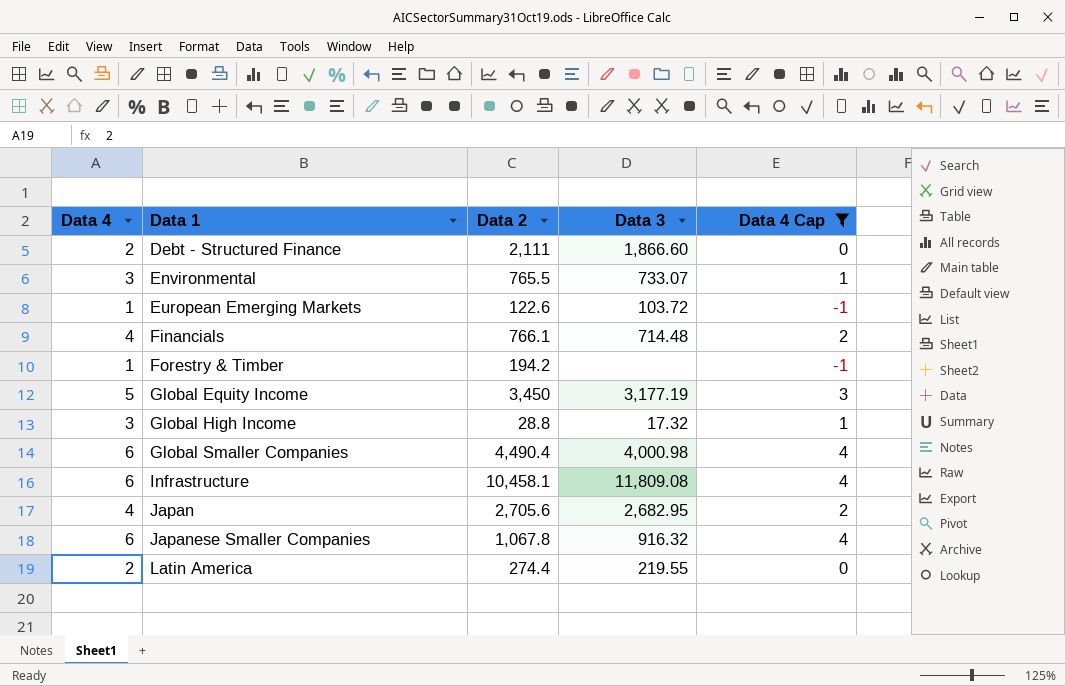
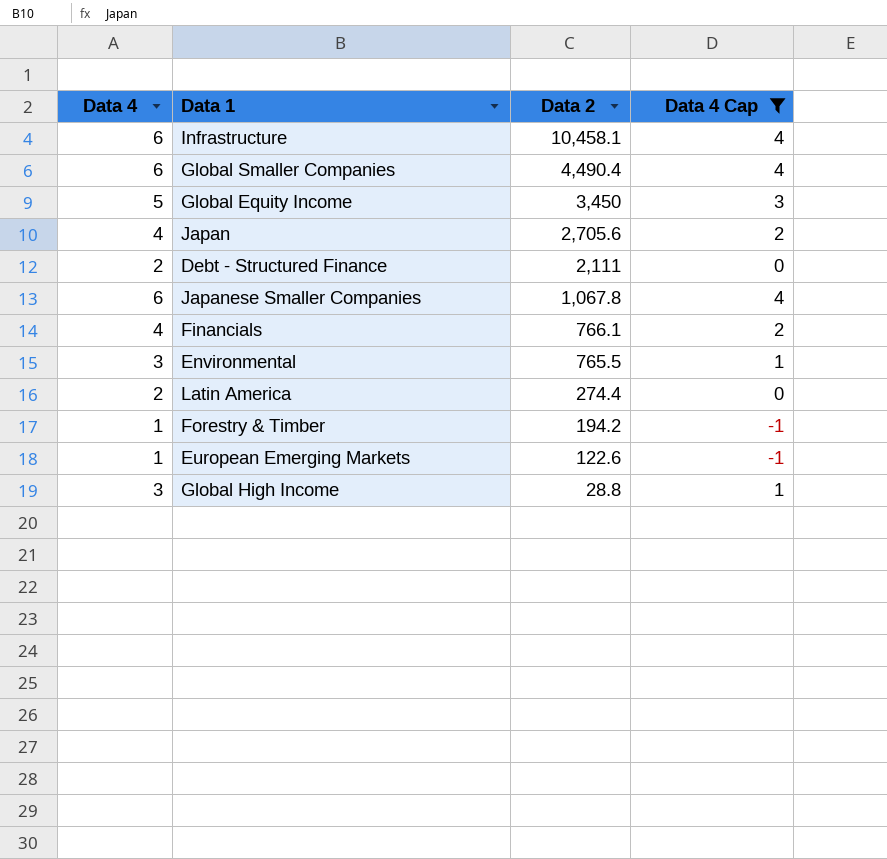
row order: Data 1 ascending -> Data 2 descending
column Data 3 | position: 4 -> none

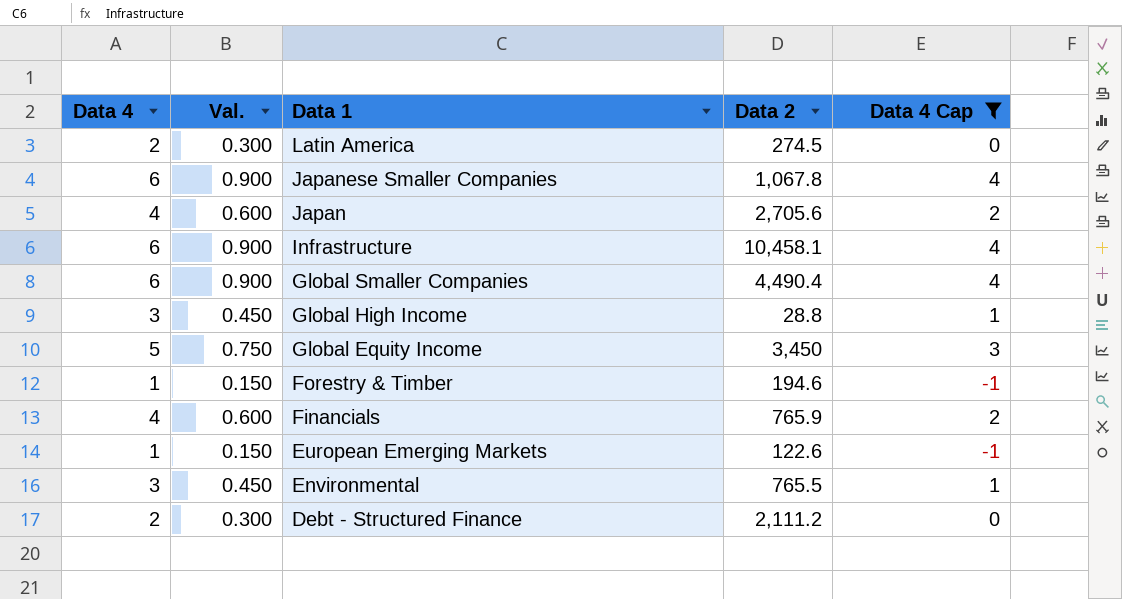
row order: Data 2 descending -> Data 1 descending
column Val. | formula: none -> [Data 4] * 0.15
Latin America | Data 2: 274.4 -> 274.5
Forestry & Timber | Data 2: 194.2 -> 194.6
Financials | Data 2: 766.1 -> 765.9
Debt - Structured Finance | Data 2: 2,111 -> 2,111.2

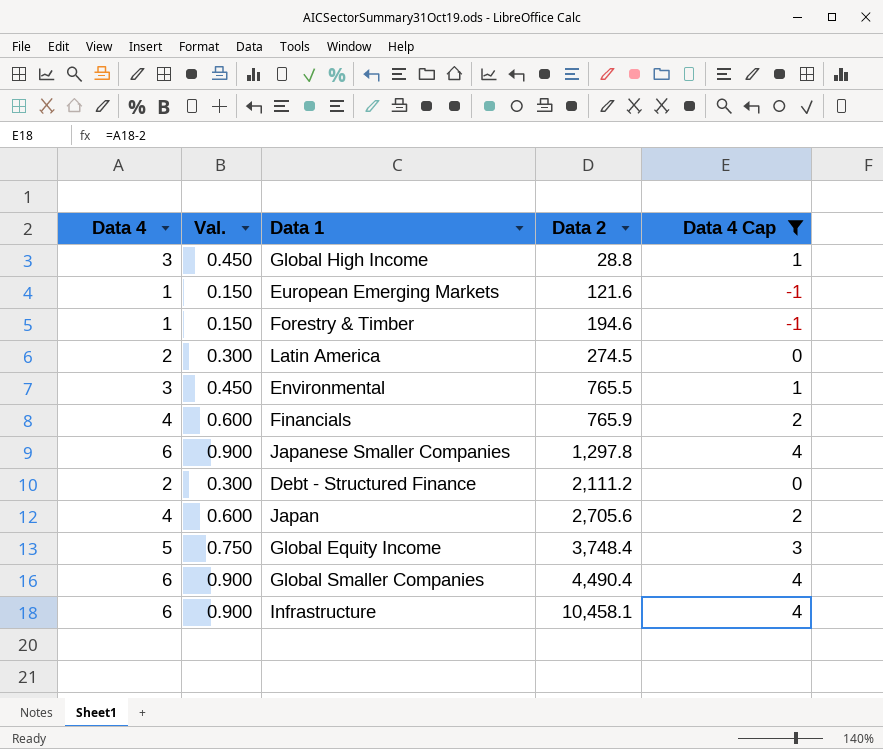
row order: Data 1 descending -> Data 2 ascending
European Emerging Markets | Data 2: 122.6 -> 121.6
Japanese Smaller Companies | Data 2: 1,067.8 -> 1,297.8
Global Equity Income | Data 2: 3,450 -> 3,748.4

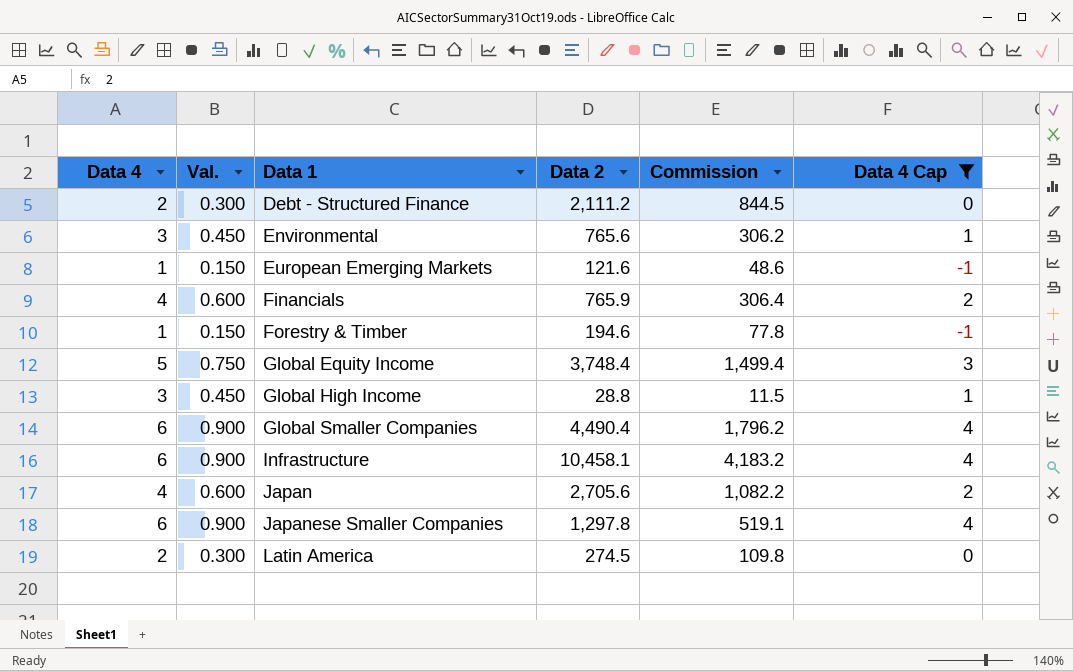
row order: Data 2 ascending -> Data 1 ascending
column Commission | formula: none -> [Data 2] * 0.4
Environmental | Data 2: 765.5 -> 765.6

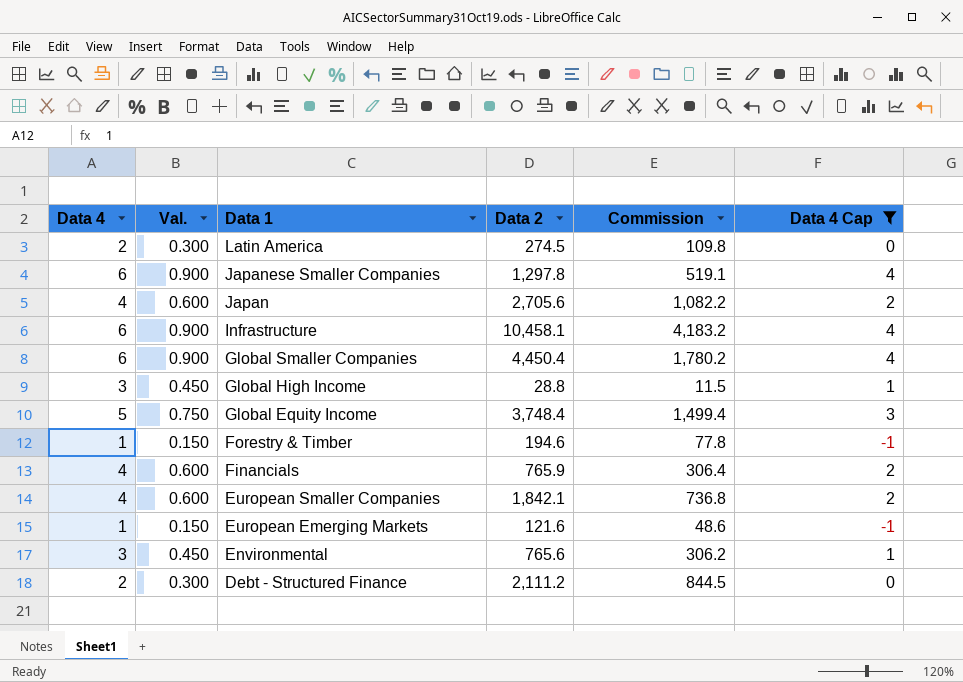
row order: Data 1 ascending -> Data 1 descending
Global Smaller Companies | Data 2: 4,490.4 -> 4,450.4
Global Smaller Companies | Commission: 1,796.2 -> 1,780.2
row European Smaller Companies: none -> 4 | 0.600 | 1,842.1 | 736.8 | 2

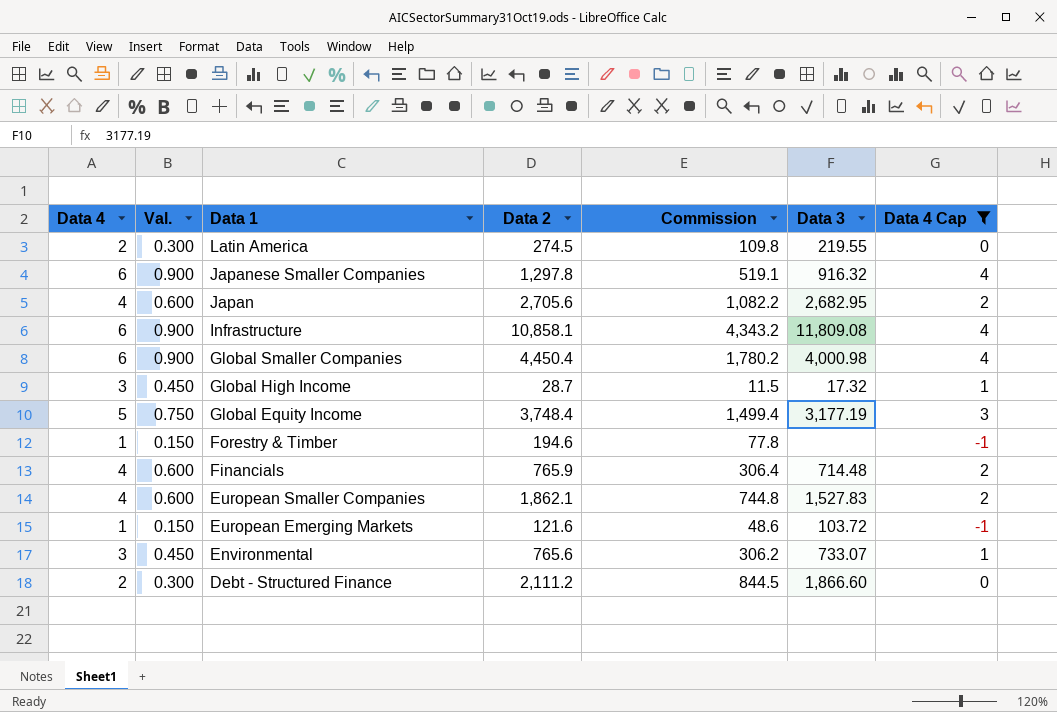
column Data 3 | position: none -> 6
Infrastructure | Data 2: 10,458.1 -> 10,858.1
Infrastructure | Commission: 4,183.2 -> 4,343.2
Global High Income | Data 2: 28.8 -> 28.7
European Smaller Companies | Data 2: 1,842.1 -> 1,862.1
European Smaller Companies | Commission: 736.8 -> 744.8

